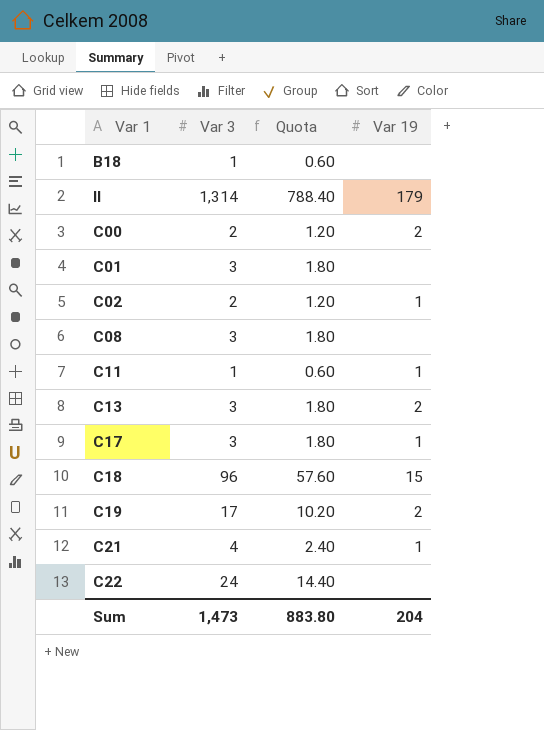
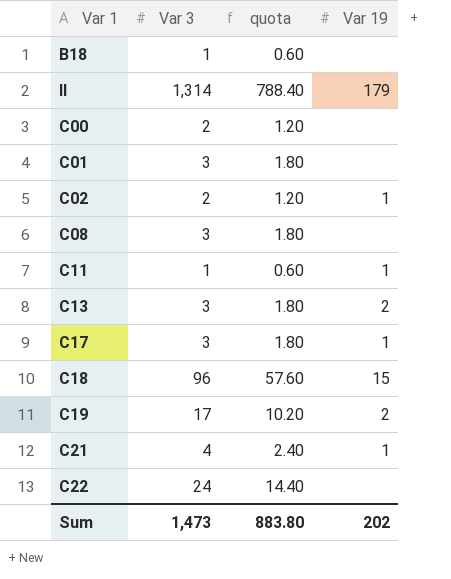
column name: Quota -> quota
C00 | Var 19: 2 -> none
Sum | Var 19: 204 -> 202

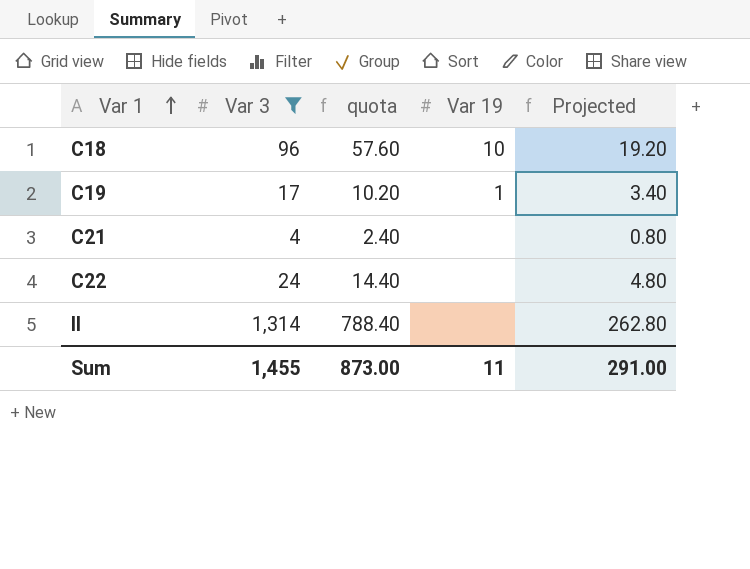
filter: none -> Var 3 >= 4
row order: none -> Var 1 ascending
column Projected | formula: none -> [Var 3] * 0.2
C18 | Var 19: 15 -> 10
C19 | Var 19: 2 -> 1
C21 | Var 19: 1 -> none
II | Var 19: 179 -> none
Sum | Var 3: 1,473 -> 1,455
Sum | quota: 883.80 -> 873.00
Sum | Var 19: 202 -> 11

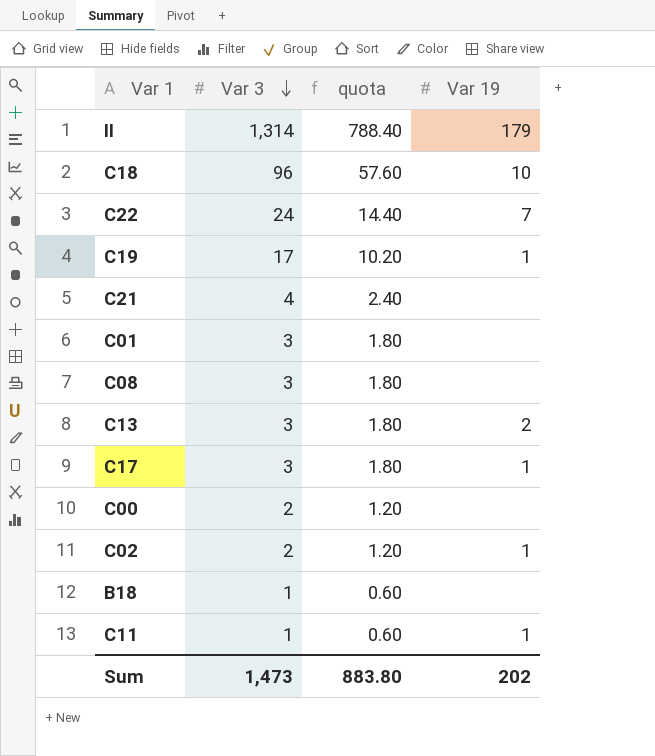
filter: Var 3 >= 4 -> none
row order: Var 1 ascending -> Var 3 descending
column Projected | formula: [Var 3] * 0.2 -> none
II | Var 19: none -> 179
C22 | Var 19: none -> 7
Sum | Var 3: 1,455 -> 1,473
Sum | quota: 873.00 -> 883.80
Sum | Var 19: 11 -> 202

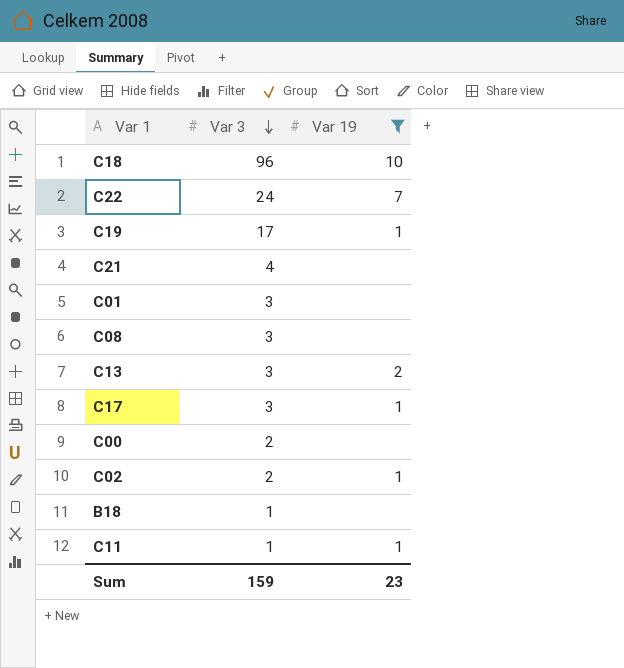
filter: none -> Var 19 != 179
column quota | formula: [Var 3] * 0.6 -> none
Sum | Var 3: 1,473 -> 159
Sum | Var 19: 202 -> 23

